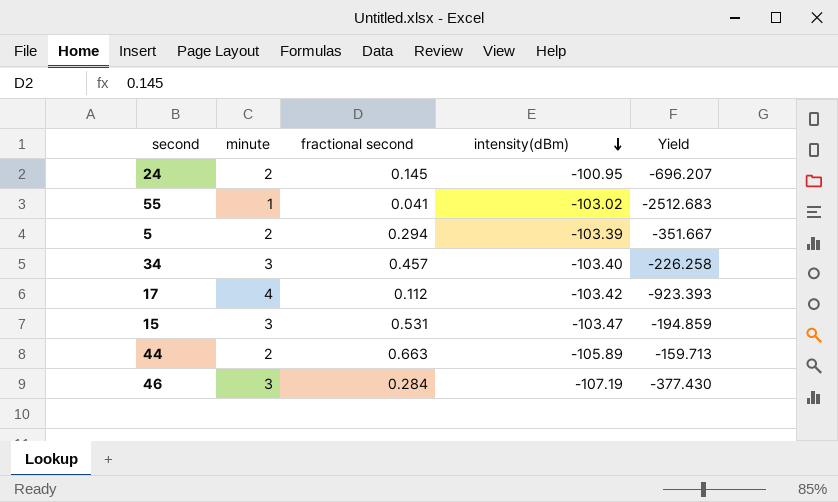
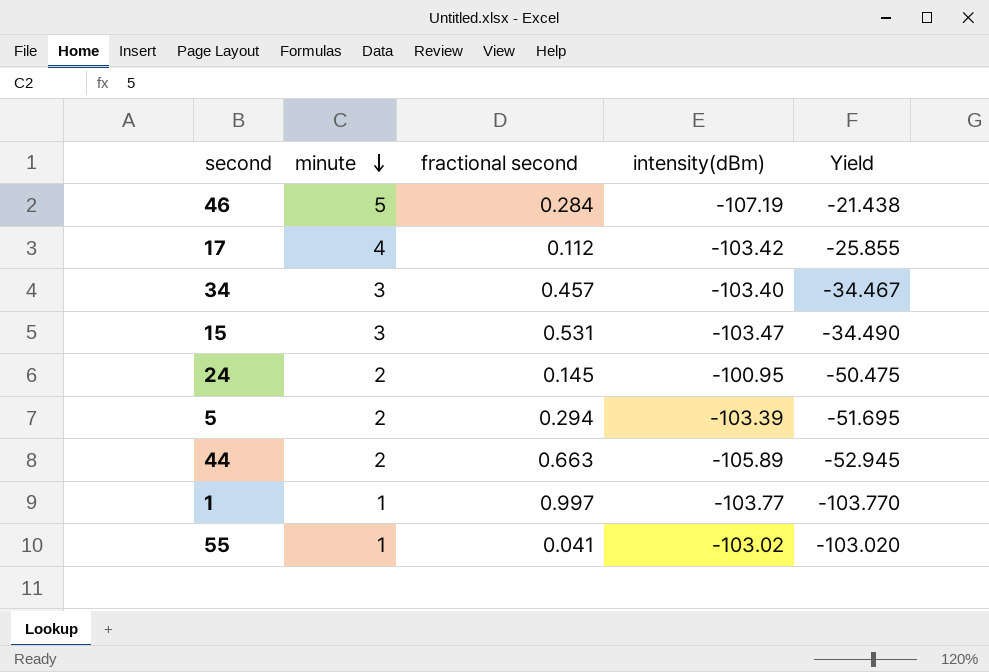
row order: intensity(dBm) descending -> minute descending
column Yield | formula: [intensity(dBm)] / [fractional second] -> [intensity(dBm)] / [minute]
46 | minute: 3 -> 5
row 1: none -> 1 | 0.997 | -103.77 | -103.770

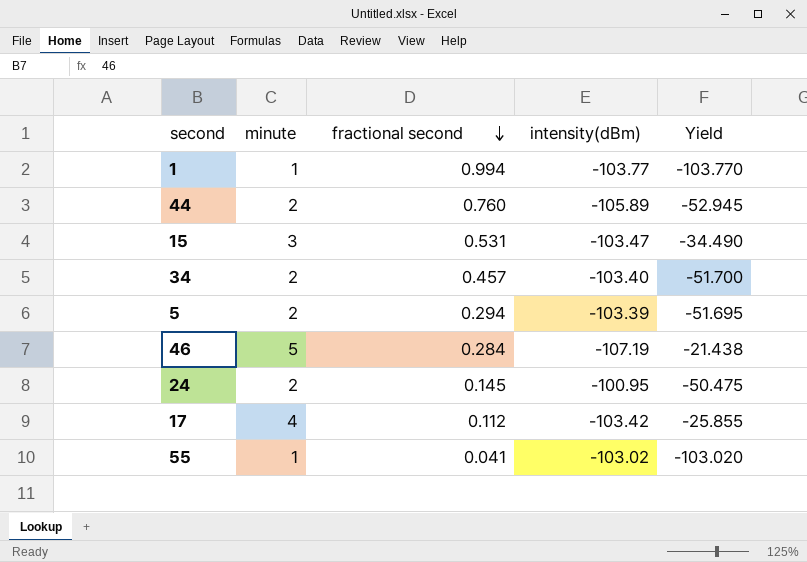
row order: minute descending -> fractional second descending
1 | fractional second: 0.997 -> 0.994
44 | fractional second: 0.663 -> 0.760
34 | minute: 3 -> 2
34 | Yield: -34.467 -> -51.700

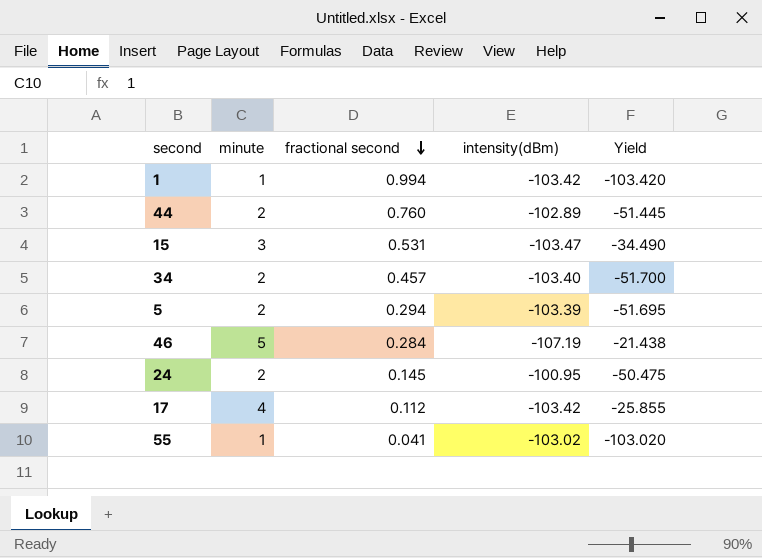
1 | intensity(dBm): -103.77 -> -103.42
1 | Yield: -103.770 -> -103.420
44 | intensity(dBm): -105.89 -> -102.89
44 | Yield: -52.945 -> -51.445

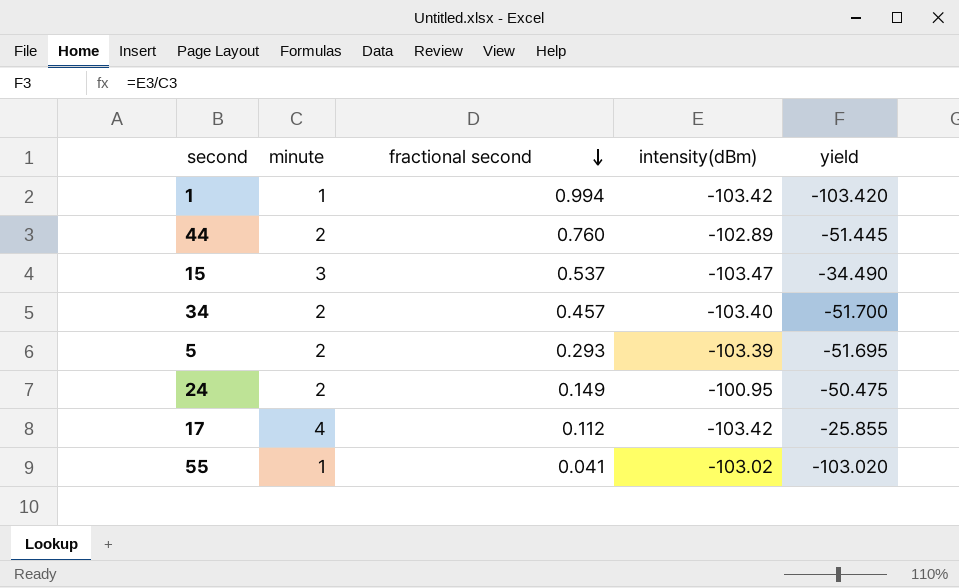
column name: Yield -> yield
row 46: 5 | 0.284 | -107.19 | -21.438 -> none
15 | fractional second: 0.531 -> 0.537
5 | fractional second: 0.294 -> 0.293
24 | fractional second: 0.145 -> 0.149

